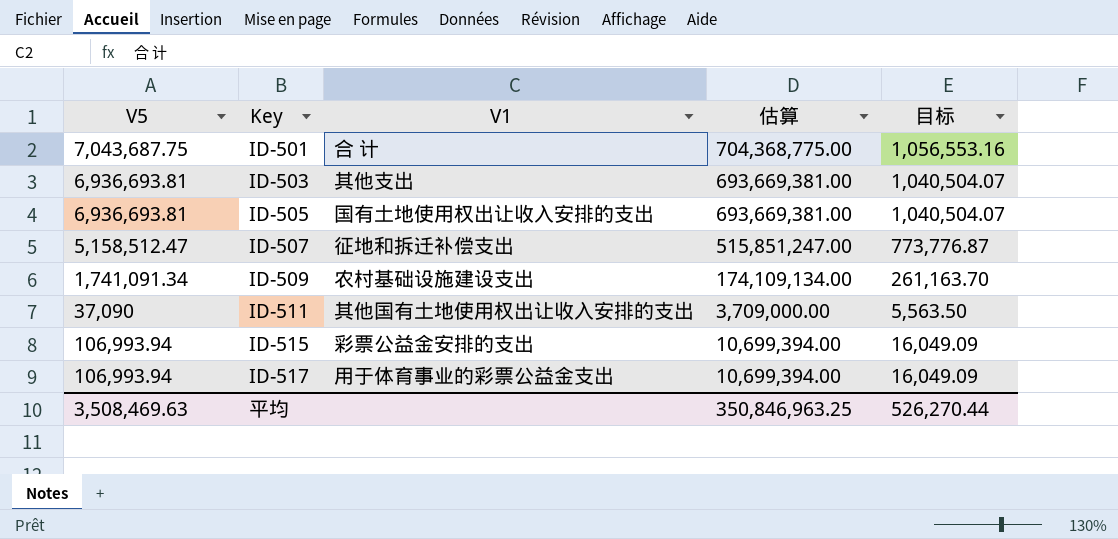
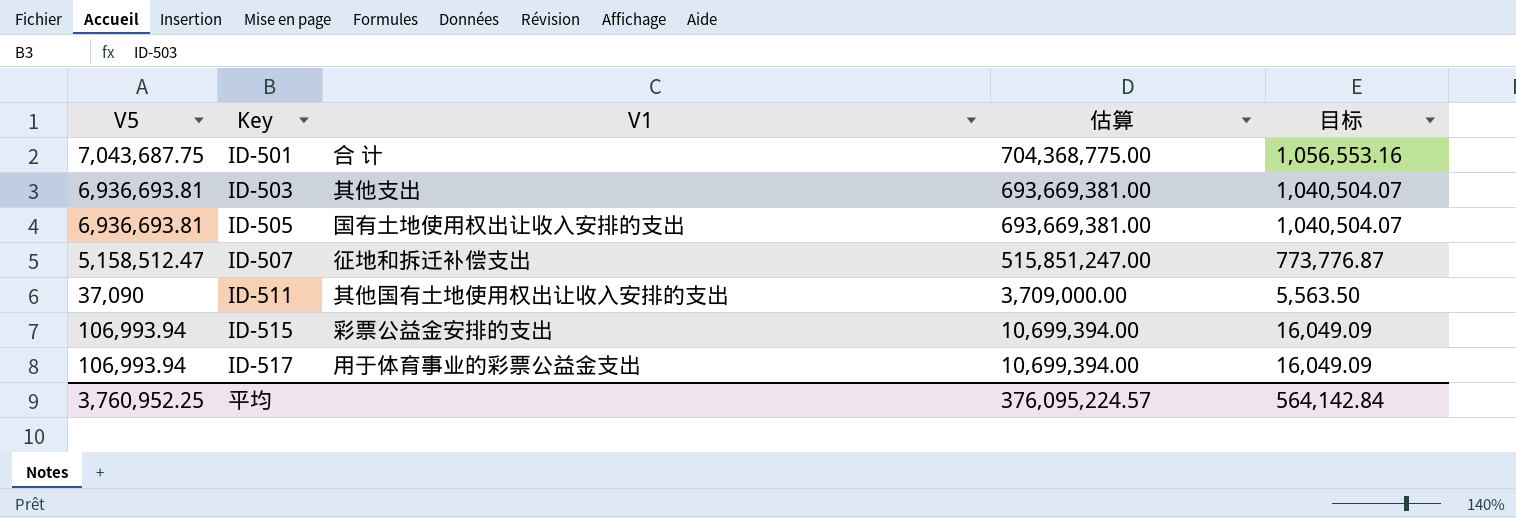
row ID-509: 1,741,091.34 | 农村基础设施建设支出 | 174,109,134.00 | 261,163.70 -> none
平均 | V5: 3,508,469.63 -> 3,760,952.25
平均 | 估算: 350,846,963.25 -> 376,095,224.57
平均 | 目标: 526,270.44 -> 564,142.84

